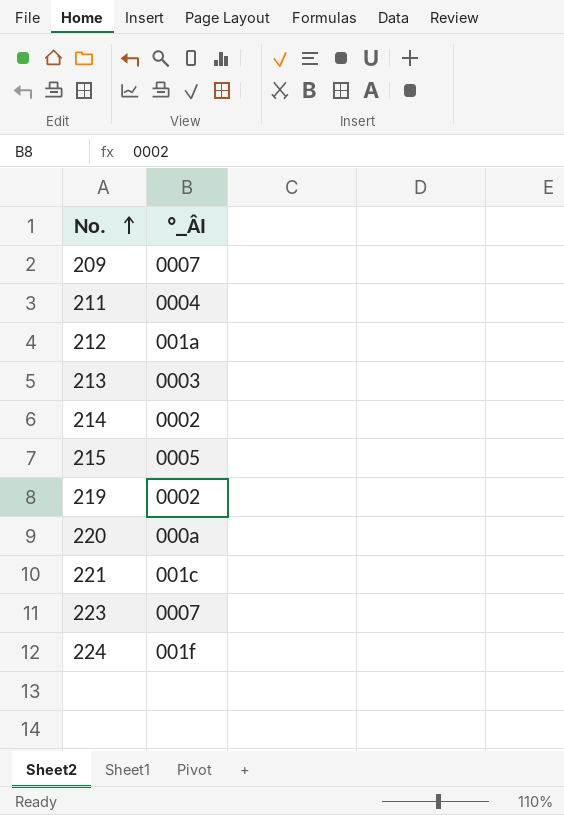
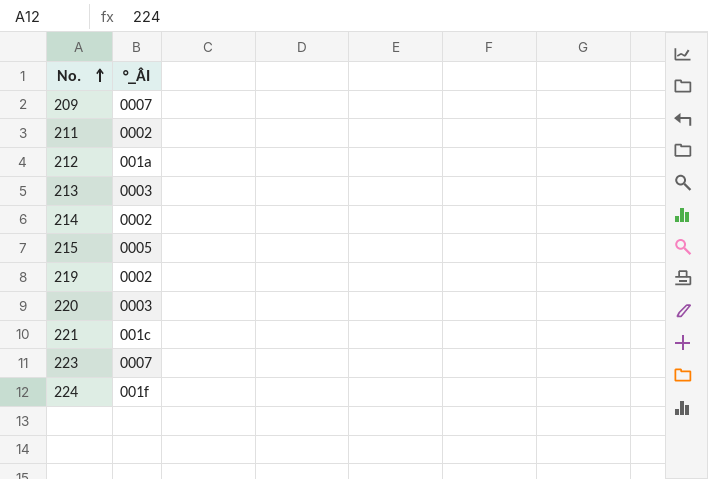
211 | °_ÂI: 0004 -> 0002
220 | °_ÂI: 000a -> 0003

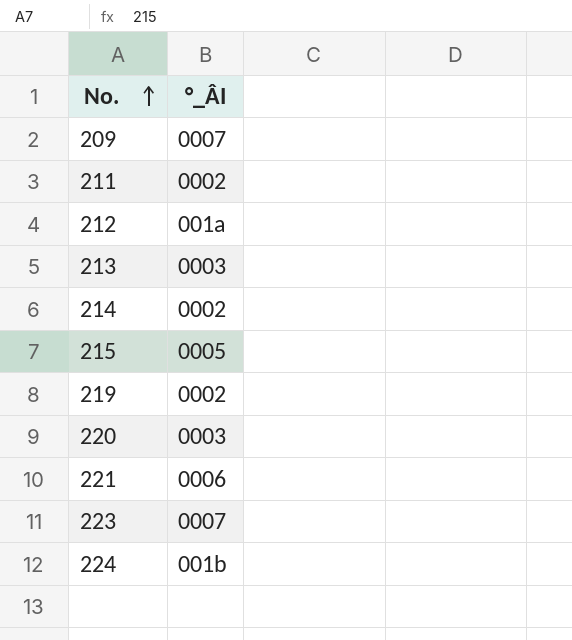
221 | °_ÂI: 001c -> 0006
224 | °_ÂI: 001f -> 001b

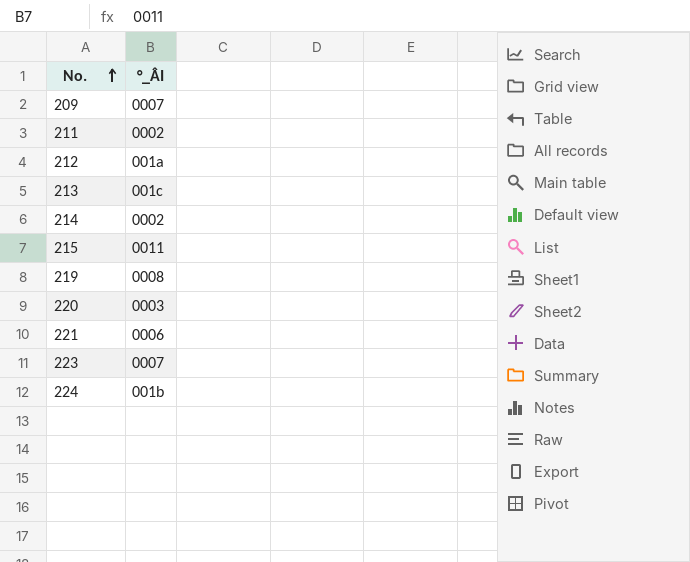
213 | °_ÂI: 0003 -> 001c
215 | °_ÂI: 0005 -> 0011
219 | °_ÂI: 0002 -> 0008

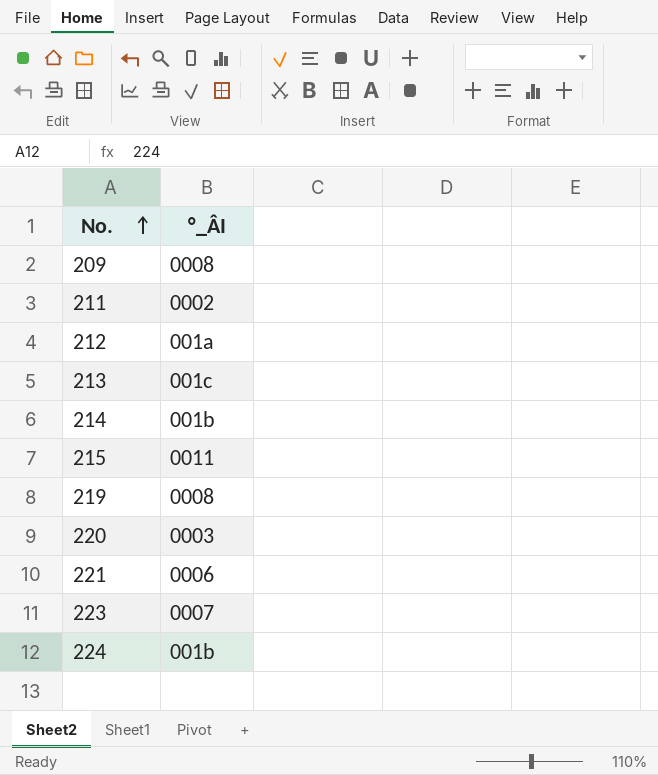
209 | °_ÂI: 0007 -> 0008
214 | °_ÂI: 0002 -> 001b

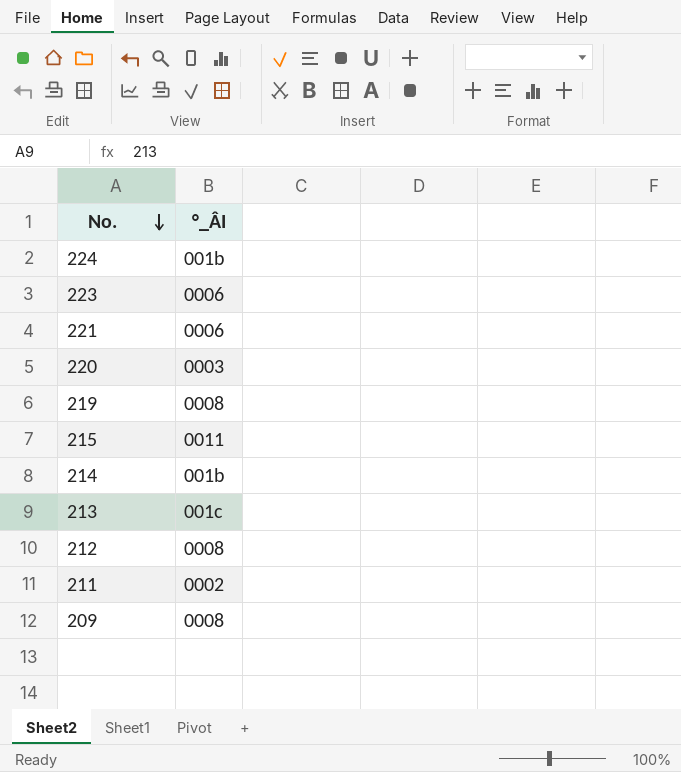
row order: No. ascending -> No. descending
223 | °_ÂI: 0007 -> 0006
212 | °_ÂI: 001a -> 0008

